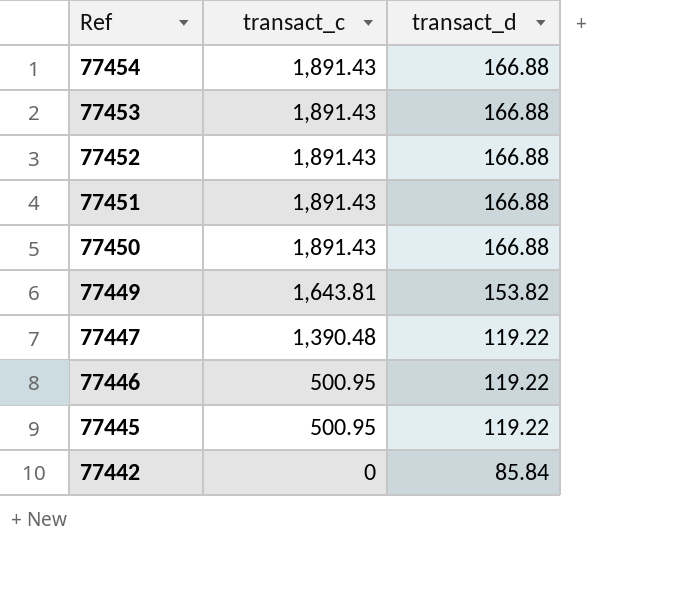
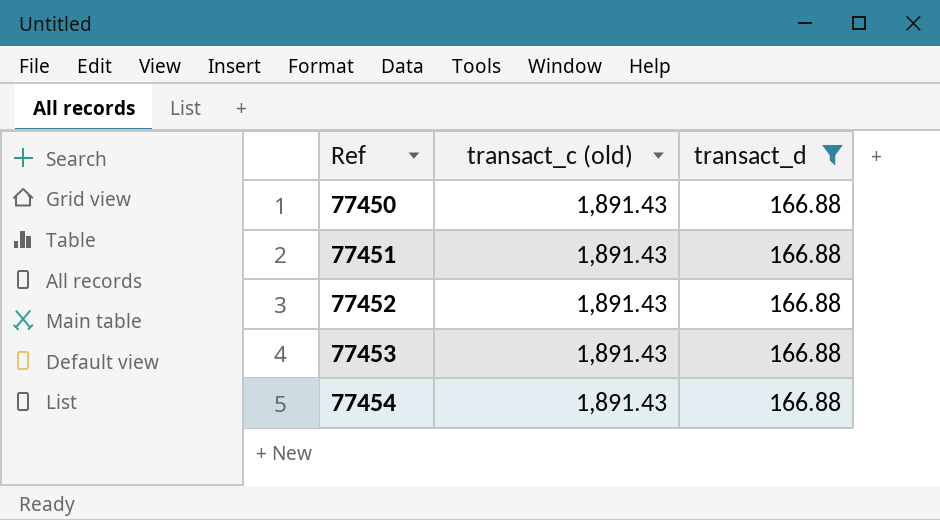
filter: none -> transact_d = 166.88
row order: Ref descending -> Ref ascending
column name: transact_c -> transact_c (old)

